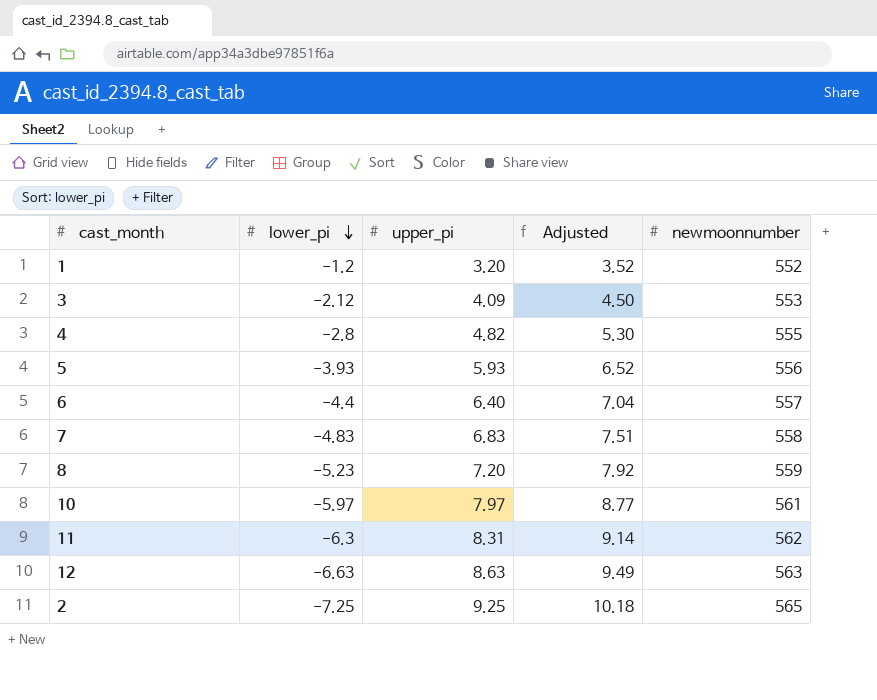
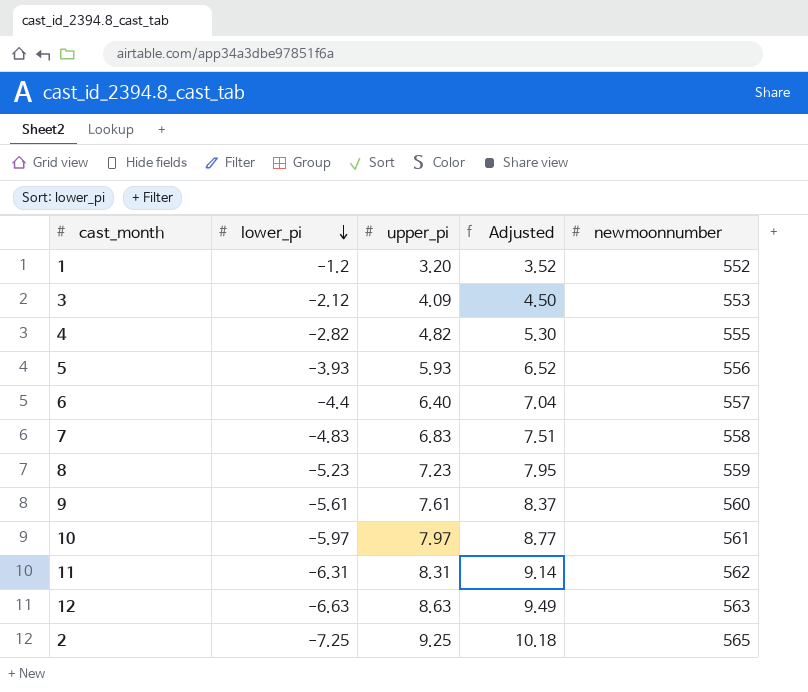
4 | lower_pi: -2.8 -> -2.82
8 | upper_pi: 7.20 -> 7.23
8 | Adjusted: 7.92 -> 7.95
row 9: none -> -5.61 | 7.61 | 8.37 | 560
11 | lower_pi: -6.3 -> -6.31

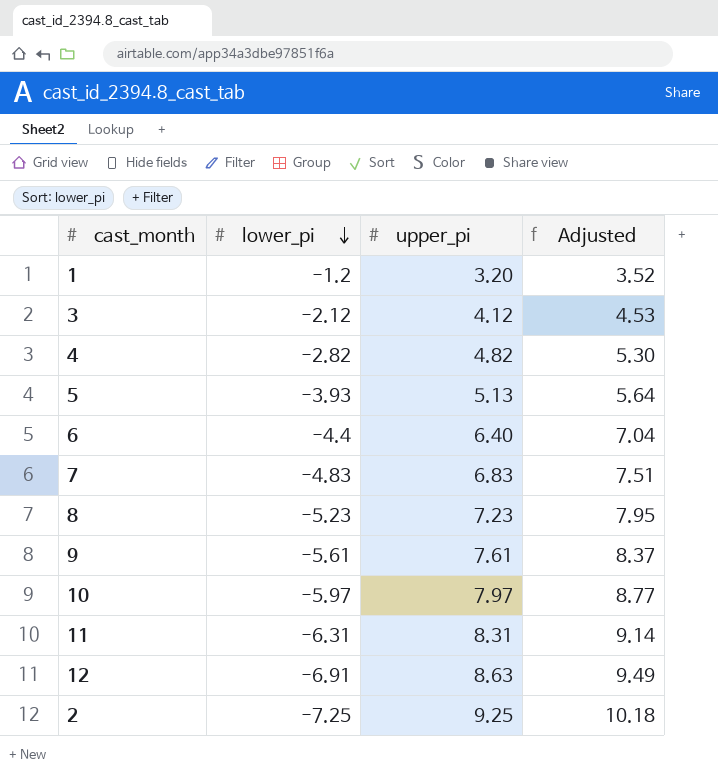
column newmoonnumber | position: 5 -> none
3 | upper_pi: 4.09 -> 4.12
3 | Adjusted: 4.50 -> 4.53
5 | upper_pi: 5.93 -> 5.13
5 | Adjusted: 6.52 -> 5.64
12 | lower_pi: -6.63 -> -6.91

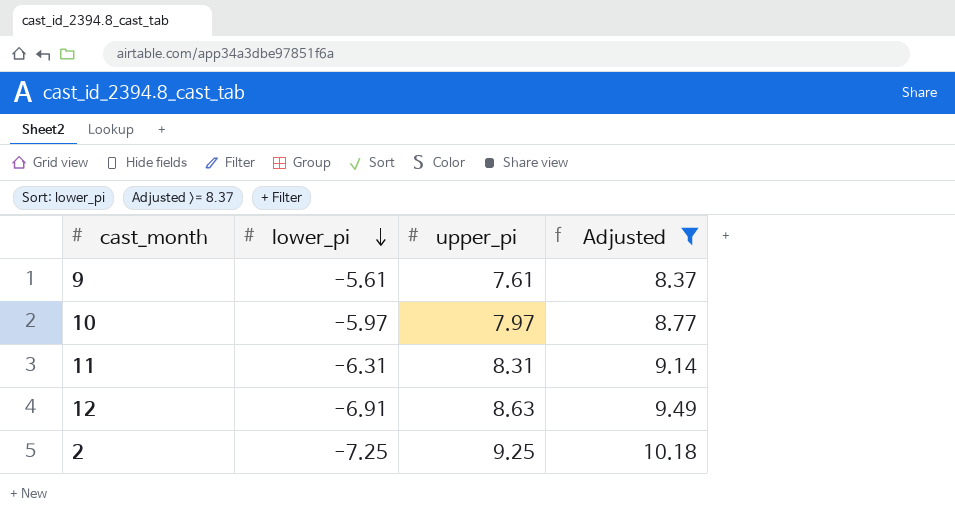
filter: none -> Adjusted >= 8.37

